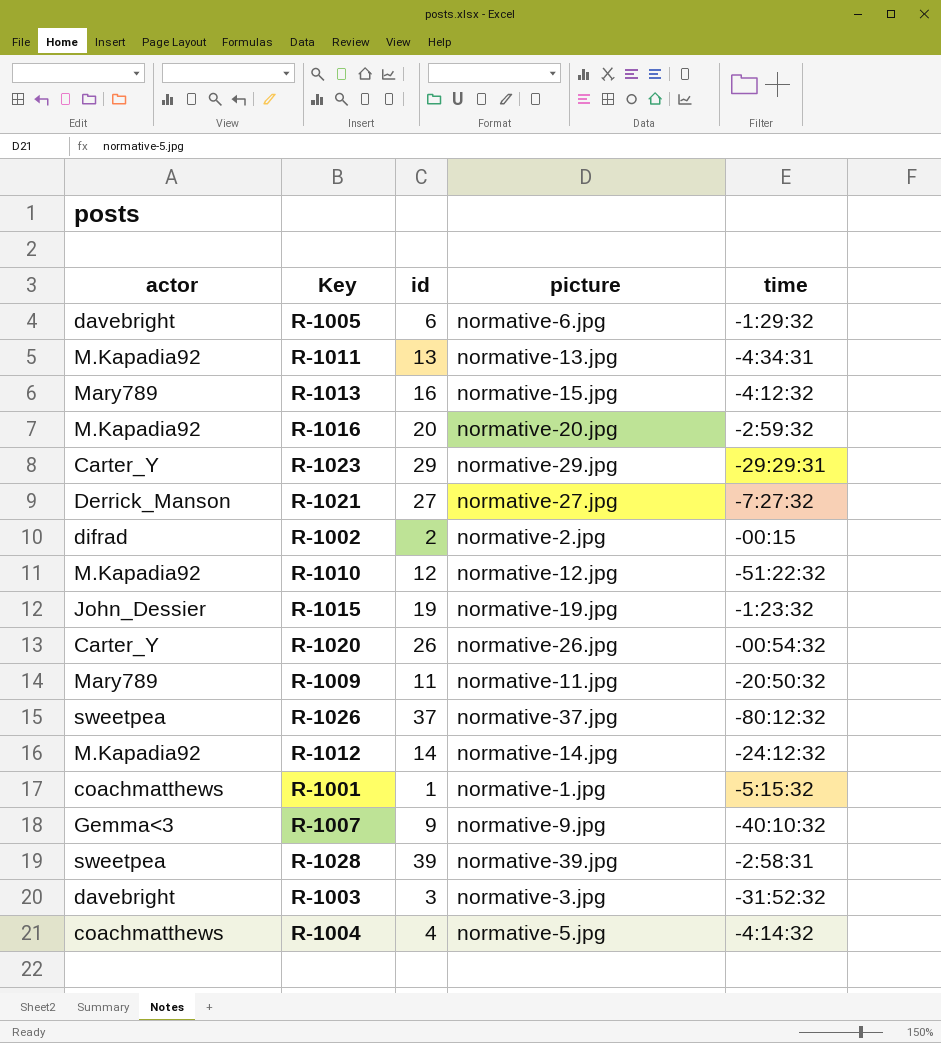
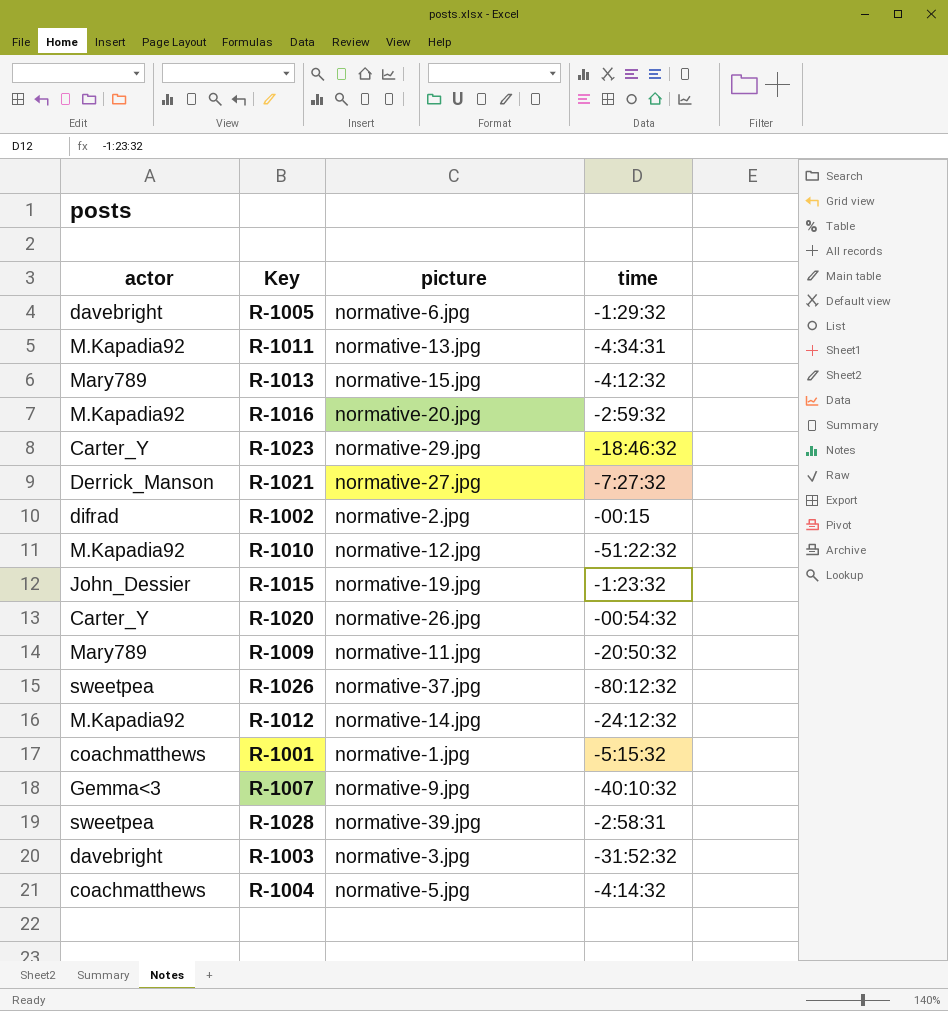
column id | position: 3 -> none
R-1023 | time: -29:29:31 -> -18:46:32

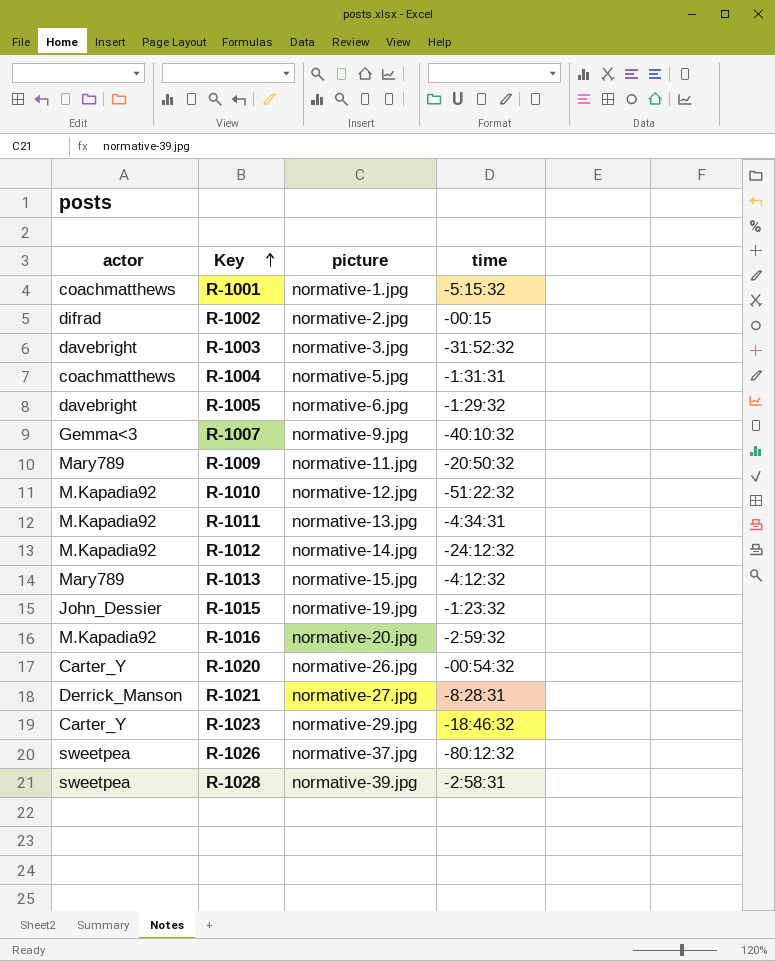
row order: none -> Key ascending
R-1004 | time: -4:14:32 -> -1:31:31
R-1021 | time: -7:27:32 -> -8:28:31

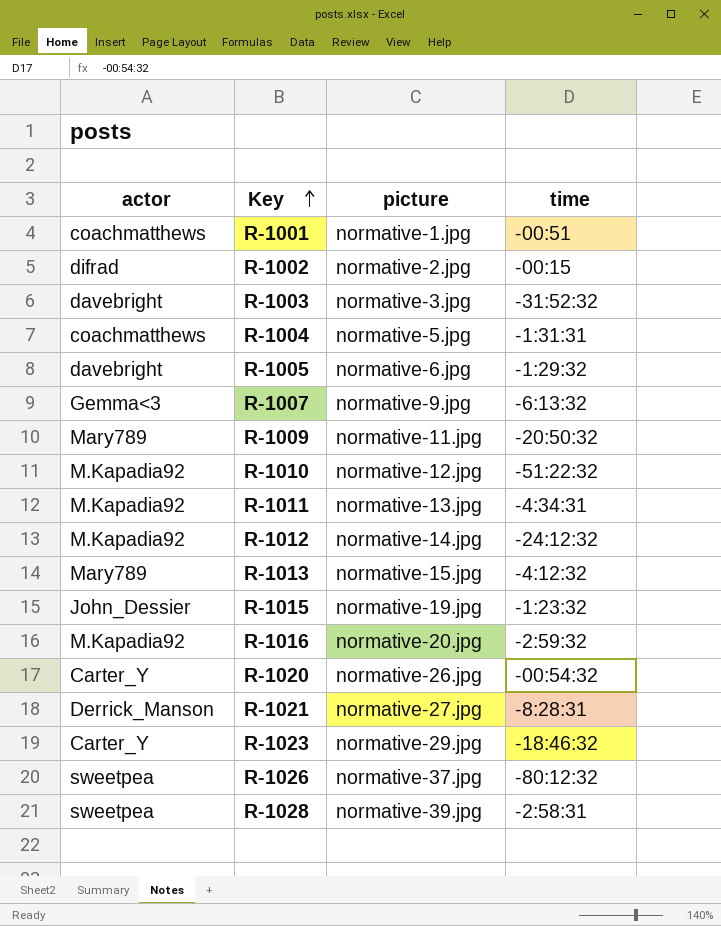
R-1001 | time: -5:15:32 -> -00:51
R-1007 | time: -40:10:32 -> -6:13:32

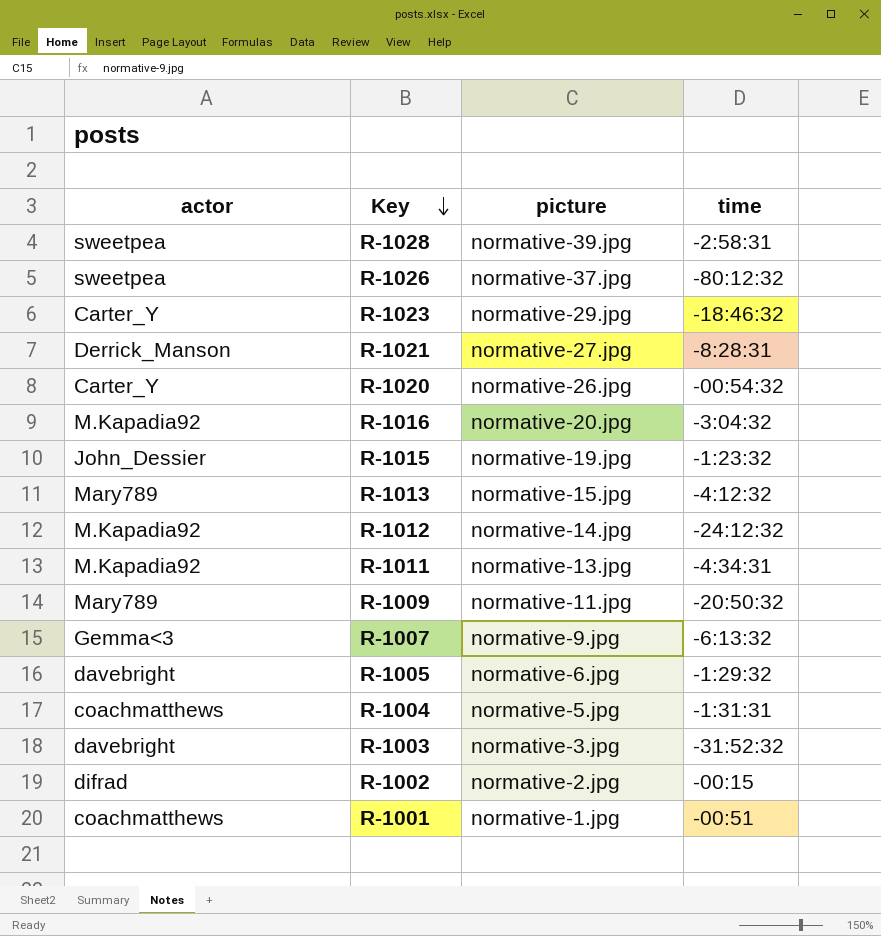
row order: Key ascending -> Key descending
row R-1010: M.Kapadia92 | normative-12.jpg | -51:22:32 -> none
R-1016 | time: -2:59:32 -> -3:04:32

